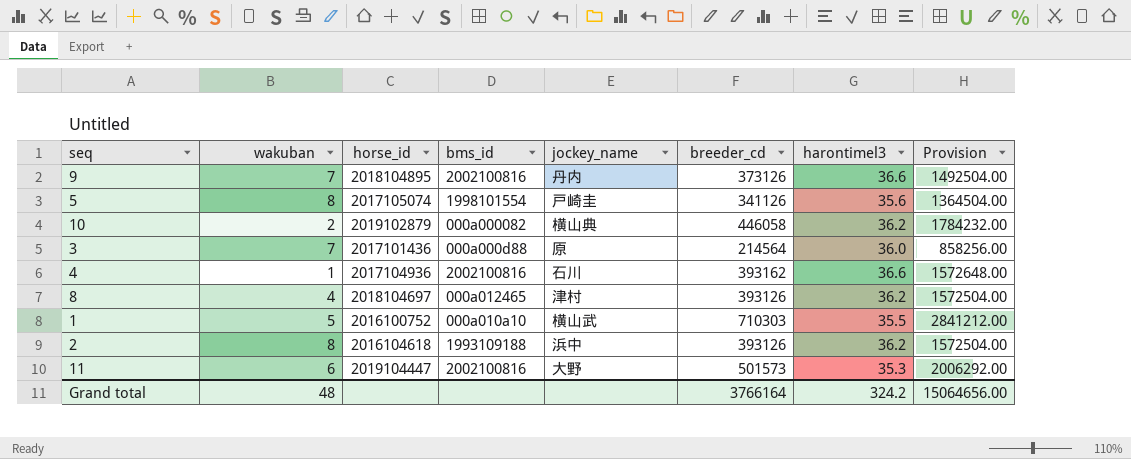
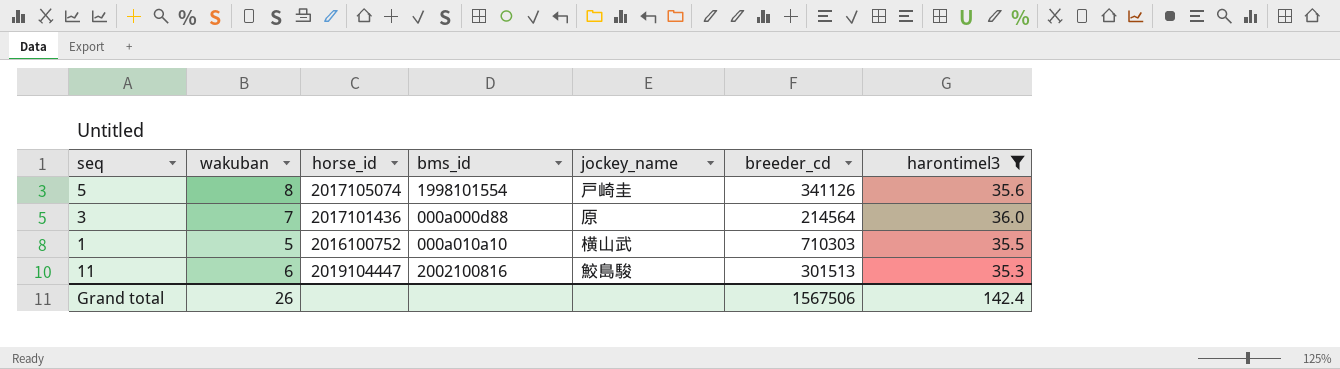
filter: none -> harontimel3 <= 36.0
column Provision | formula: [breeder_cd] * 4 -> none
11 | jockey_name: 大野 -> 鮫島駿
11 | breeder_cd: 501573 -> 301513
Grand total | wakuban: 48 -> 26
Grand total | breeder_cd: 3766164 -> 1567506
Grand total | harontimel3: 324.2 -> 142.4

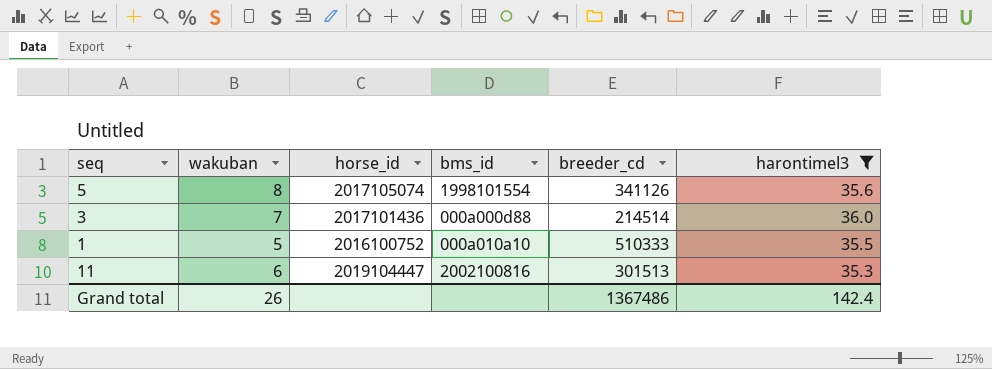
column jockey_name | position: 5 -> none
3 | breeder_cd: 214564 -> 214514
1 | breeder_cd: 710303 -> 510333
Grand total | breeder_cd: 1567506 -> 1367486

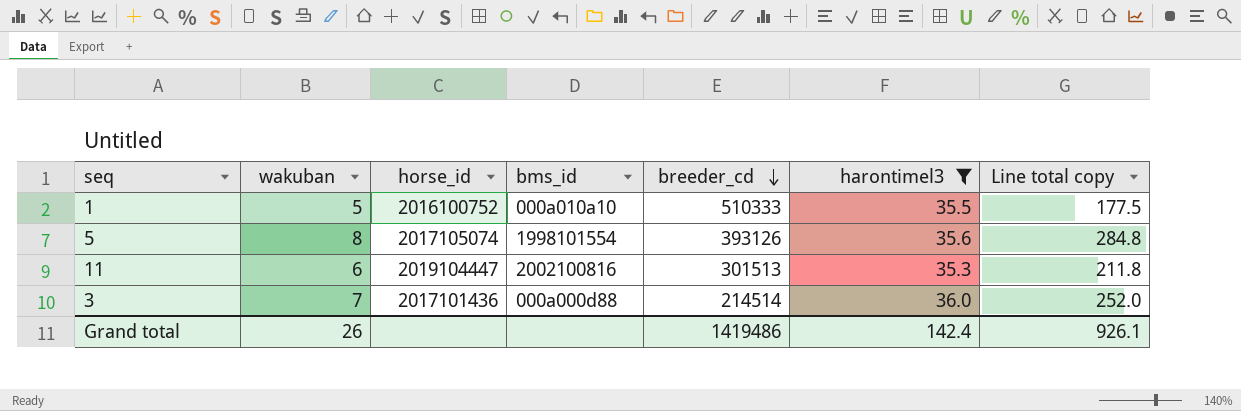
row order: none -> breeder_cd descending
column Line total copy | formula: none -> [wakuban] * [harontimel3]
5 | breeder_cd: 341126 -> 393126
Grand total | breeder_cd: 1367486 -> 1419486

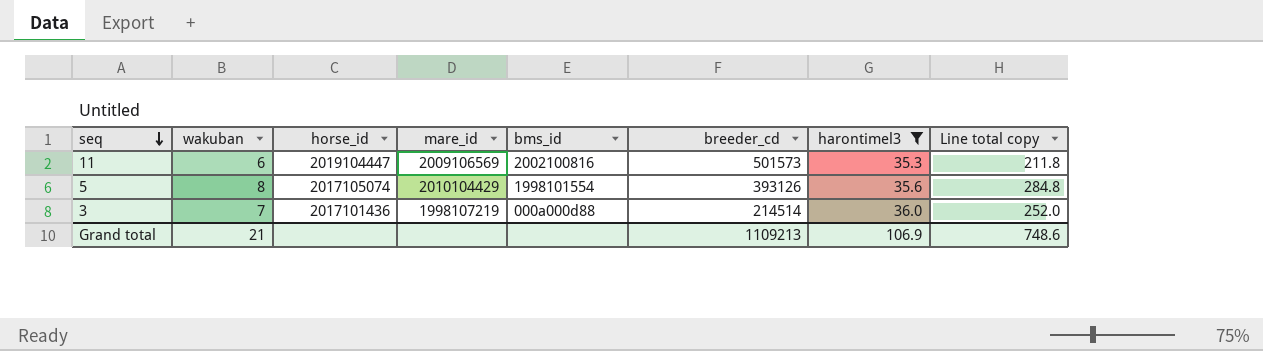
row order: breeder_cd descending -> seq descending
column mare_id | position: none -> 4
row 1: 5 | 2016100752 | 000a010a10 | 510333 | 35.5 | 177.5 -> none
11 | breeder_cd: 301513 -> 501573
Grand total | wakuban: 26 -> 21
Grand total | breeder_cd: 1419486 -> 1109213
Grand total | harontimel3: 142.4 -> 106.9
Grand total | Line total copy: 926.1 -> 748.6

